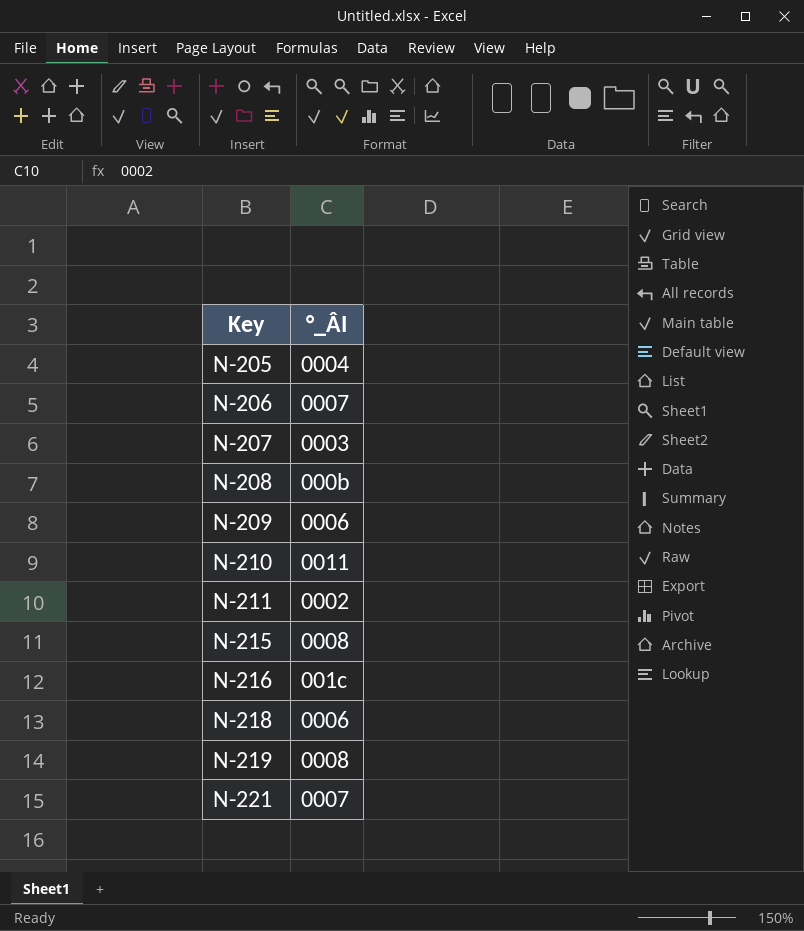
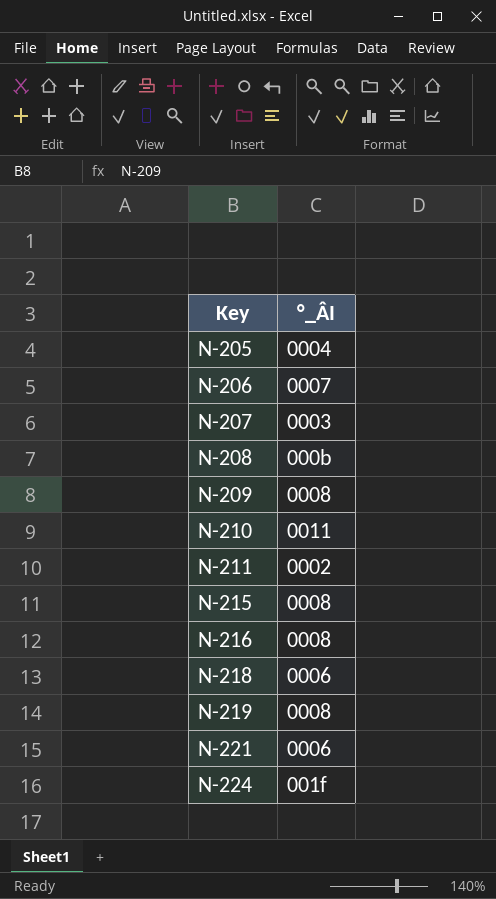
N-209 | °_ÂI: 0006 -> 0008
N-216 | °_ÂI: 001c -> 0008
N-221 | °_ÂI: 0007 -> 0006
row N-224: none -> 001f

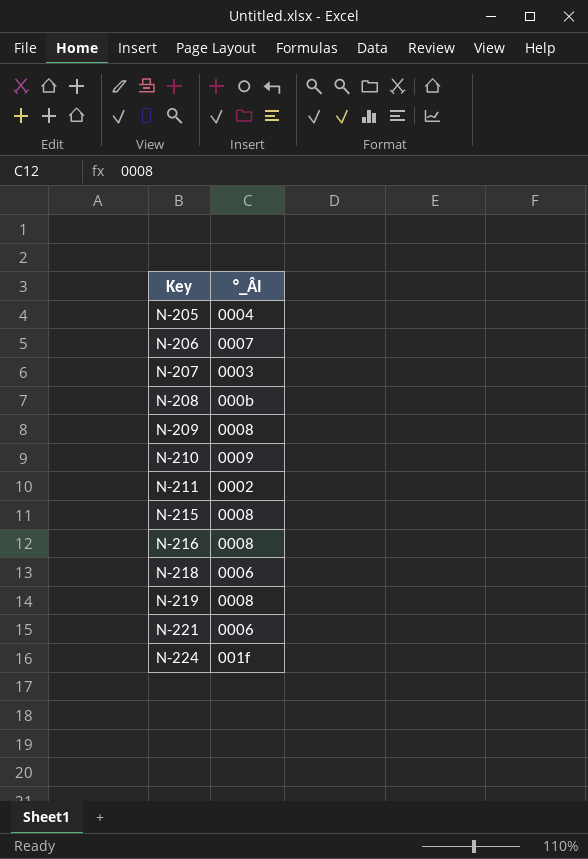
N-210 | °_ÂI: 0011 -> 0009

